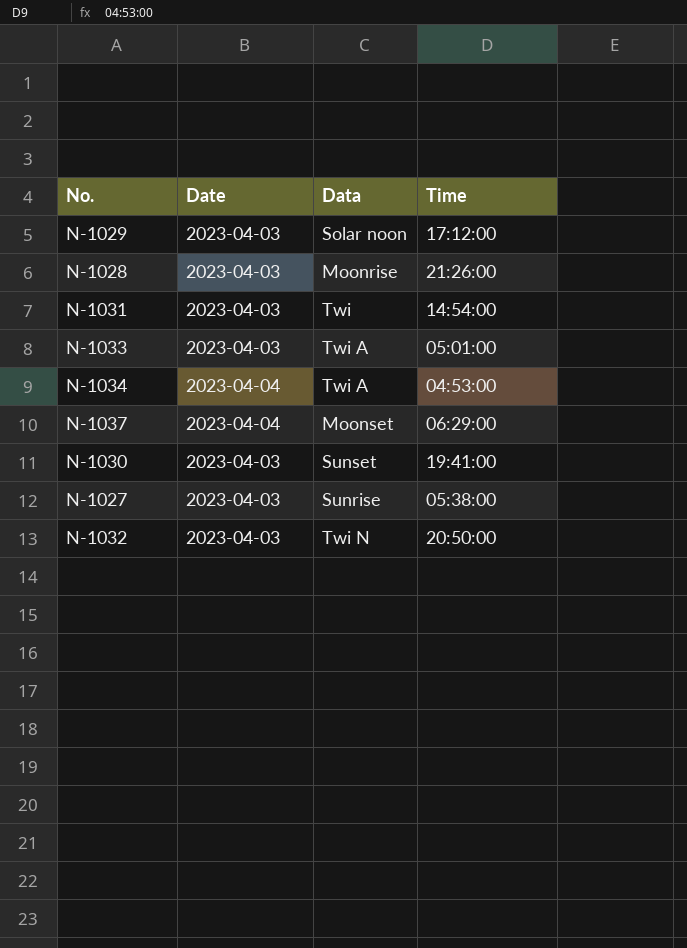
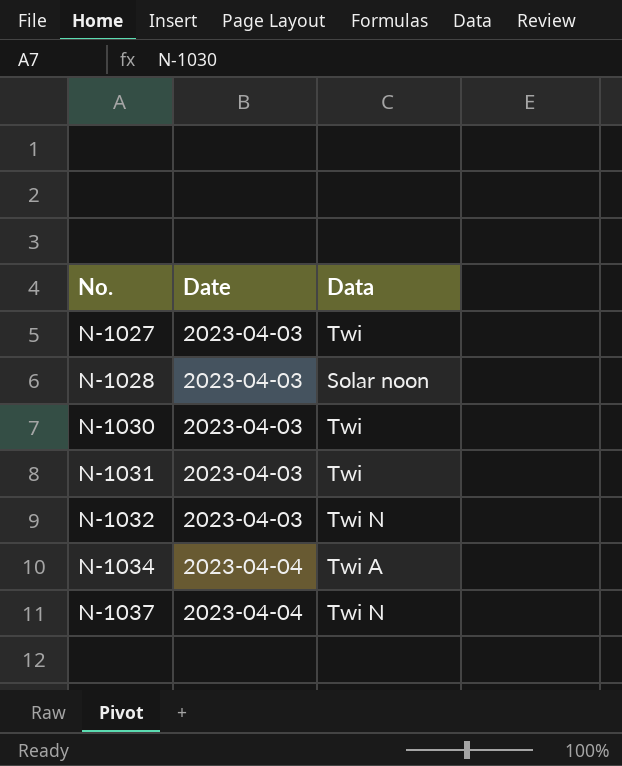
row order: none -> No. ascending
column Time | position: 4 -> none
row N-1029: 2023-04-03 | Solar noon | 17:12:00 -> none
row N-1033: 2023-04-03 | Twi A | 05:01:00 -> none
N-1027 | Data: Sunrise -> Twi
N-1028 | Data: Moonrise -> Solar noon
N-1030 | Data: Sunset -> Twi
N-1037 | Data: Moonset -> Twi N

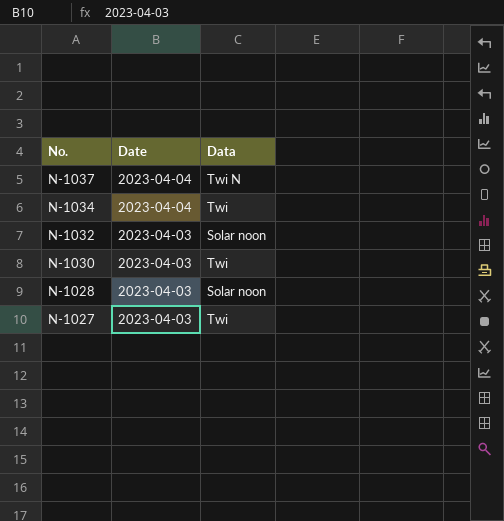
row order: No. ascending -> No. descending
row N-1031: 2023-04-03 | Twi -> none
N-1034 | Data: Twi A -> Twi
N-1032 | Data: Twi N -> Solar noon

